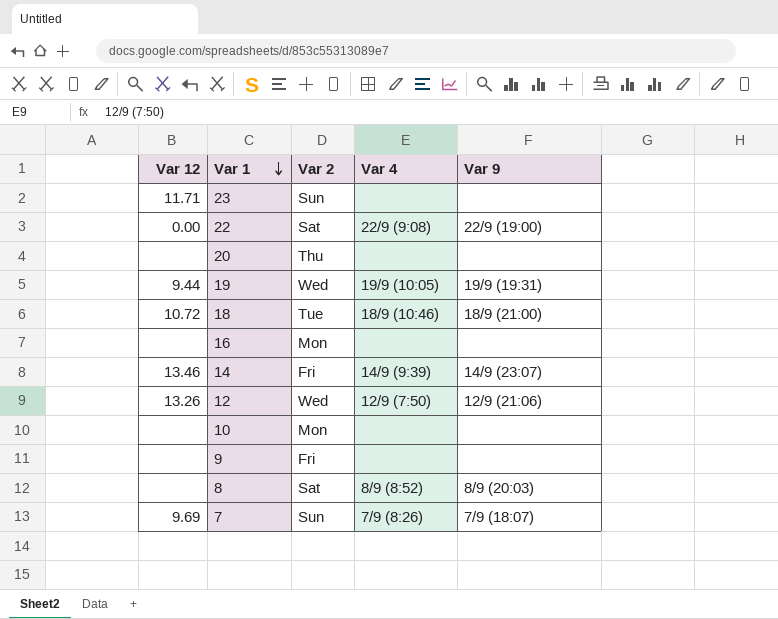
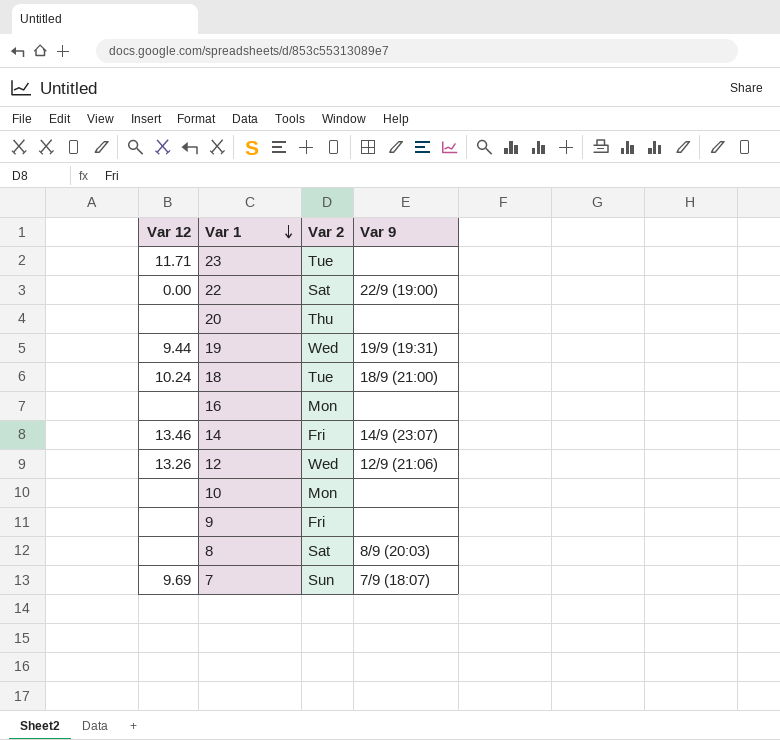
column Var 4 | position: 4 -> none
23 | Var 2: Sun -> Tue
18 | Var 12: 10.72 -> 10.24

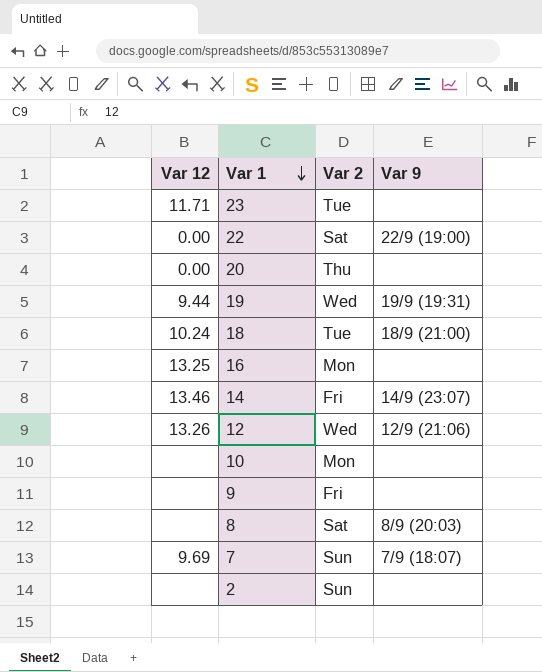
20 | Var 12: none -> 0.00
16 | Var 12: none -> 13.25
row 2: none -> none | Sun | none

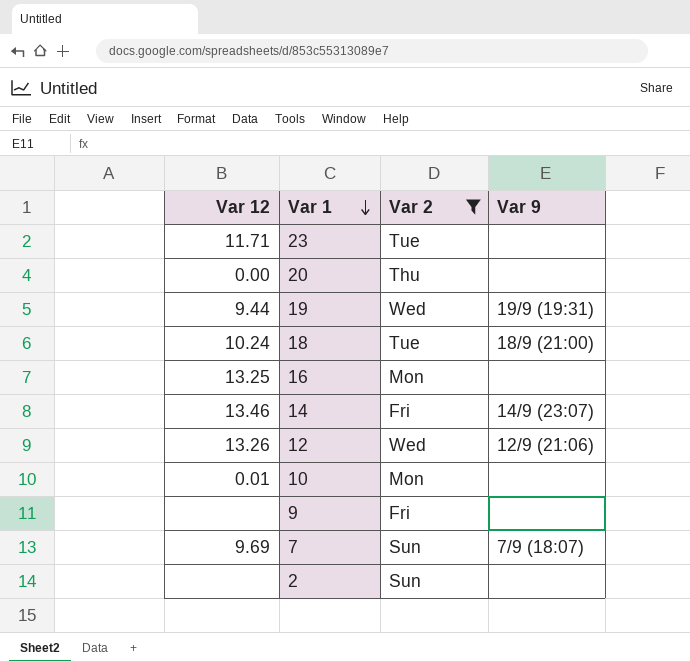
filter: none -> Var 2 != Sat
10 | Var 12: none -> 0.01

